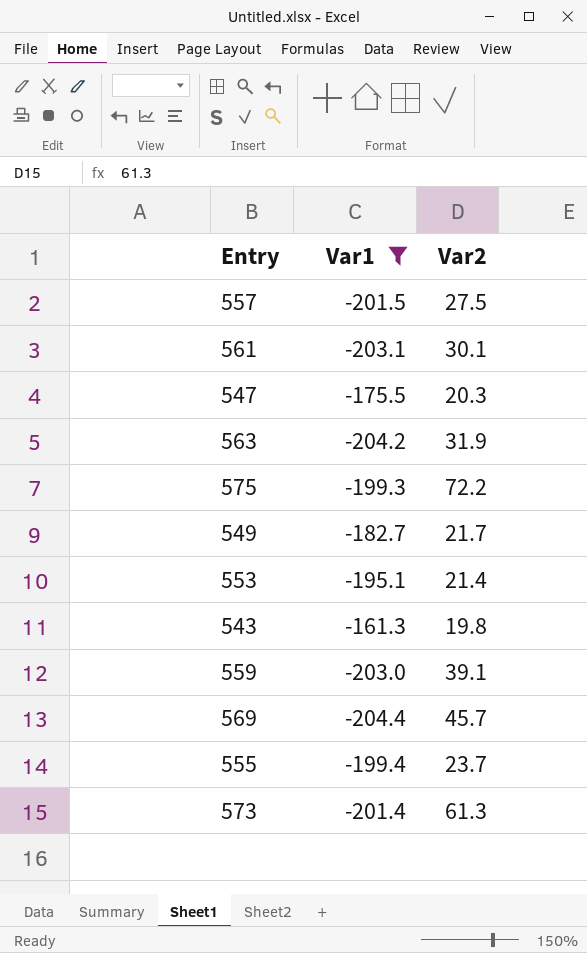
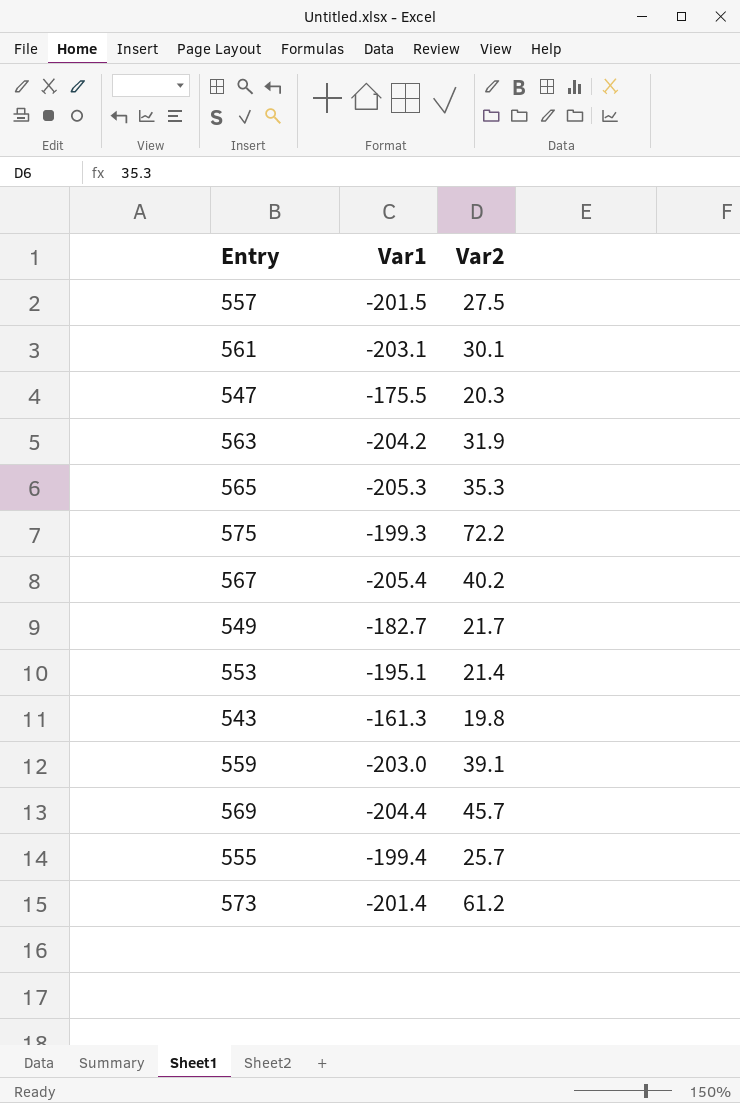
filter: Var1 >= -204.4 -> none
555 | Var2: 23.7 -> 25.7
573 | Var2: 61.3 -> 61.2

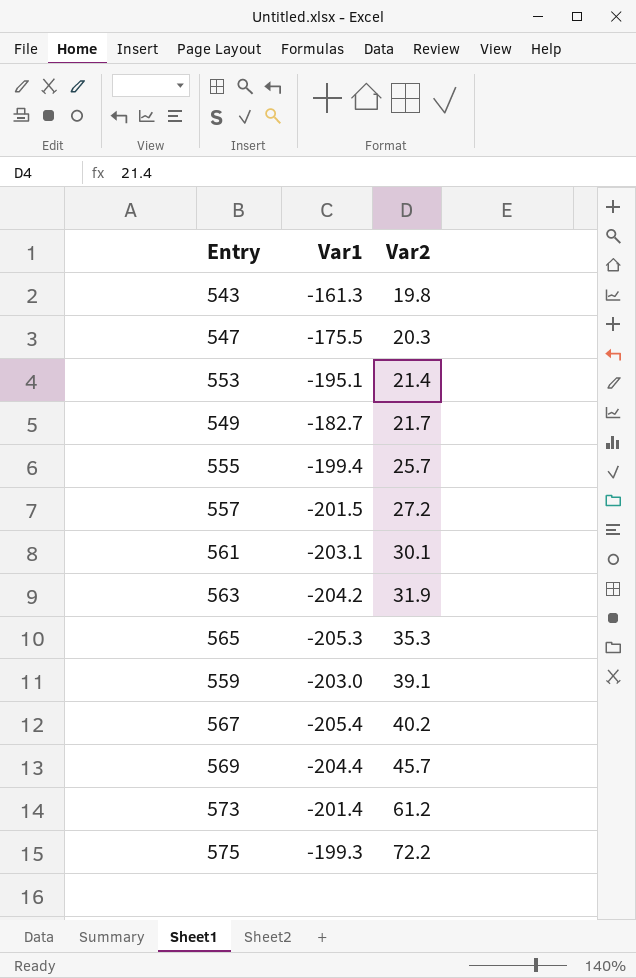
row order: none -> Var2 ascending
557 | Var2: 27.5 -> 27.2

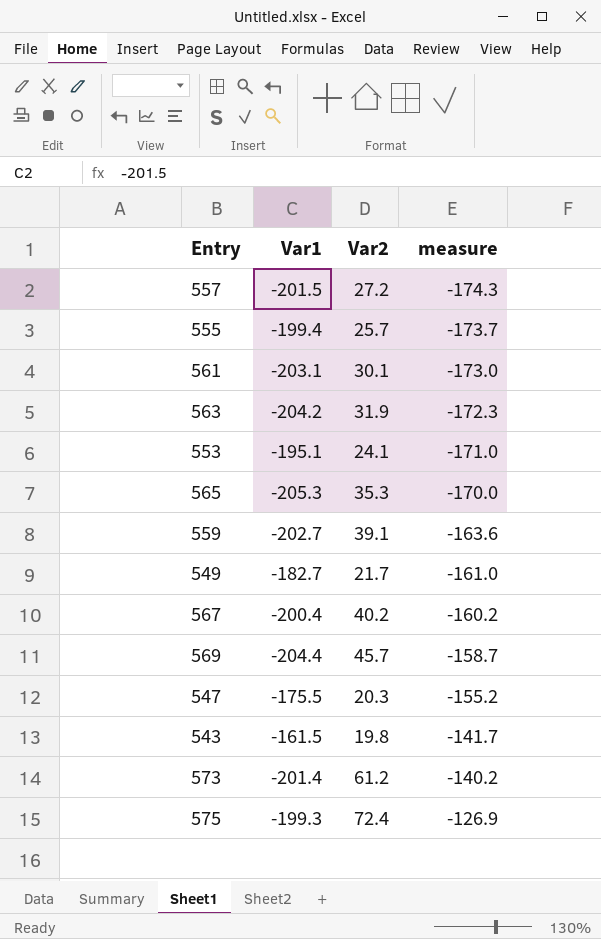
row order: Var2 ascending -> measure ascending
column measure | formula: none -> [Var1] + [Var2]
553 | Var2: 21.4 -> 24.1
559 | Var1: -203.0 -> -202.7
567 | Var1: -205.4 -> -200.4
543 | Var1: -161.3 -> -161.5
575 | Var2: 72.2 -> 72.4

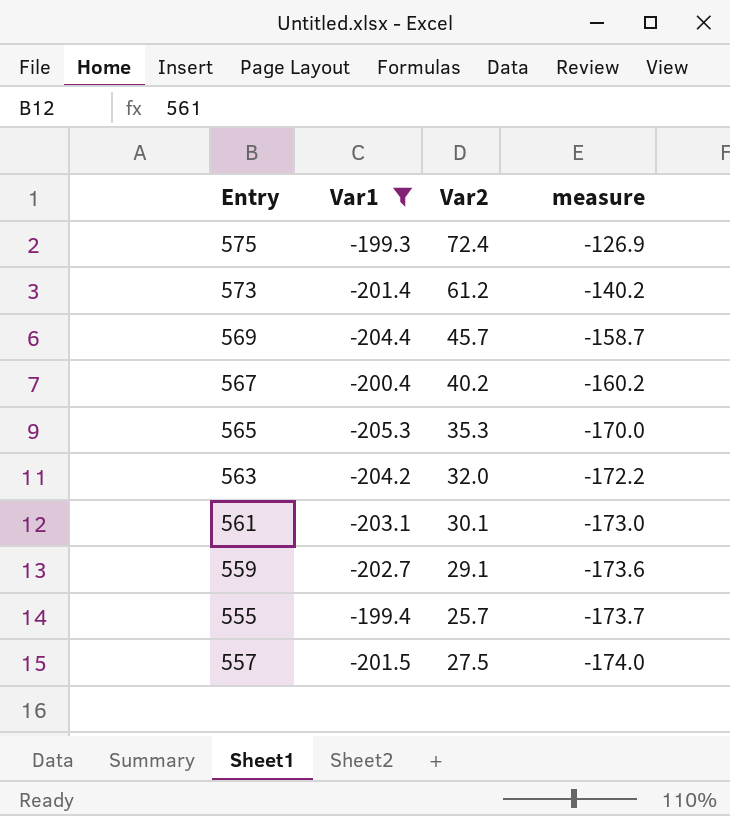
filter: none -> Var1 <= -199.3
row order: measure ascending -> measure descending
563 | Var2: 31.9 -> 32.0
563 | measure: -172.3 -> -172.2
559 | Var2: 39.1 -> 29.1
559 | measure: -163.6 -> -173.6
557 | Var2: 27.2 -> 27.5
557 | measure: -174.3 -> -174.0

